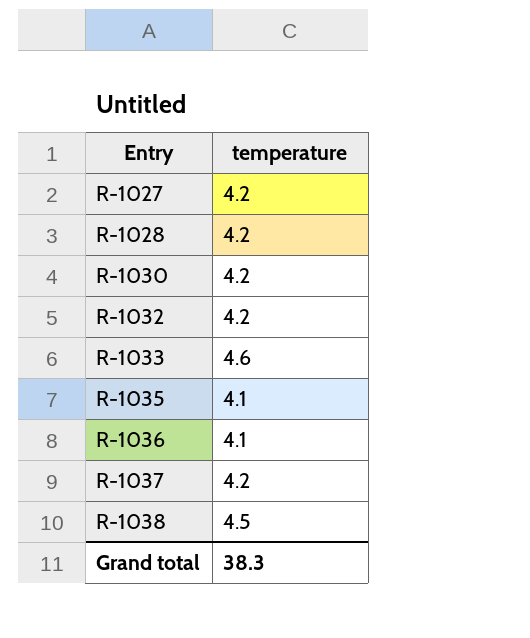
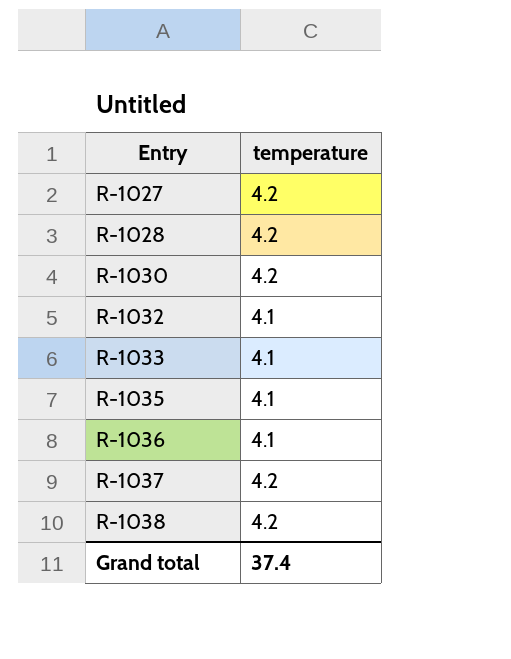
R-1032 | temperature: 4.2 -> 4.1
R-1033 | temperature: 4.6 -> 4.1
R-1038 | temperature: 4.5 -> 4.2
Grand total | temperature: 38.3 -> 37.4

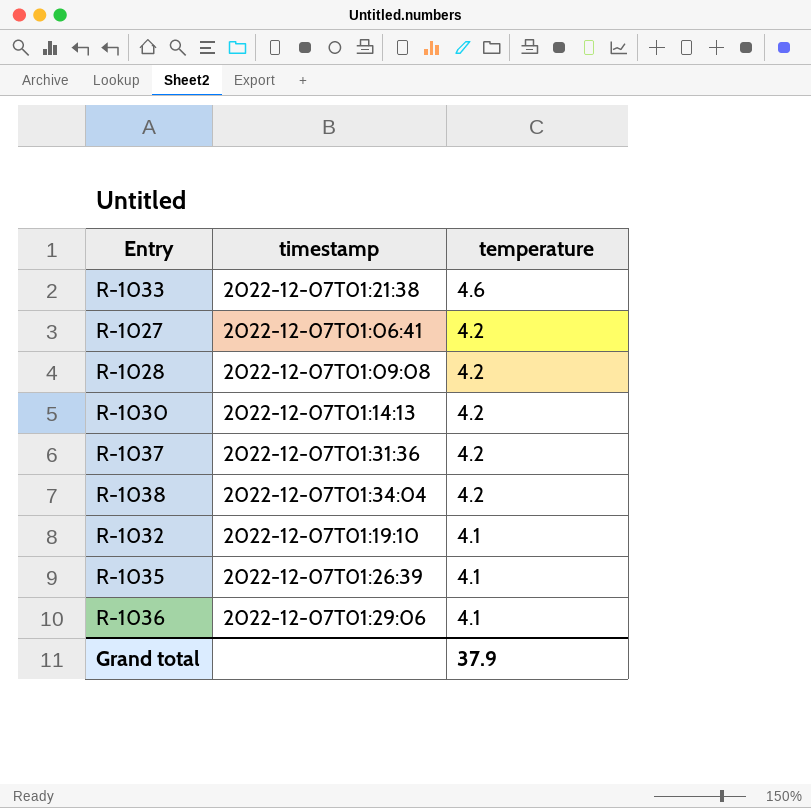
row order: Entry ascending -> temperature descending
column timestamp | position: none -> 2
R-1033 | temperature: 4.1 -> 4.6
Grand total | temperature: 37.4 -> 37.9

